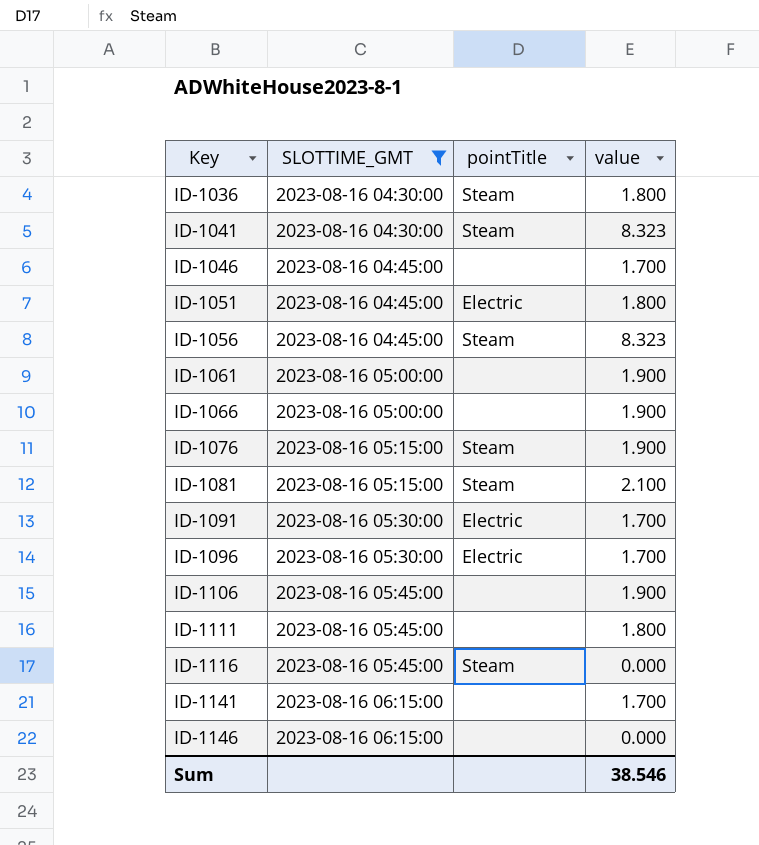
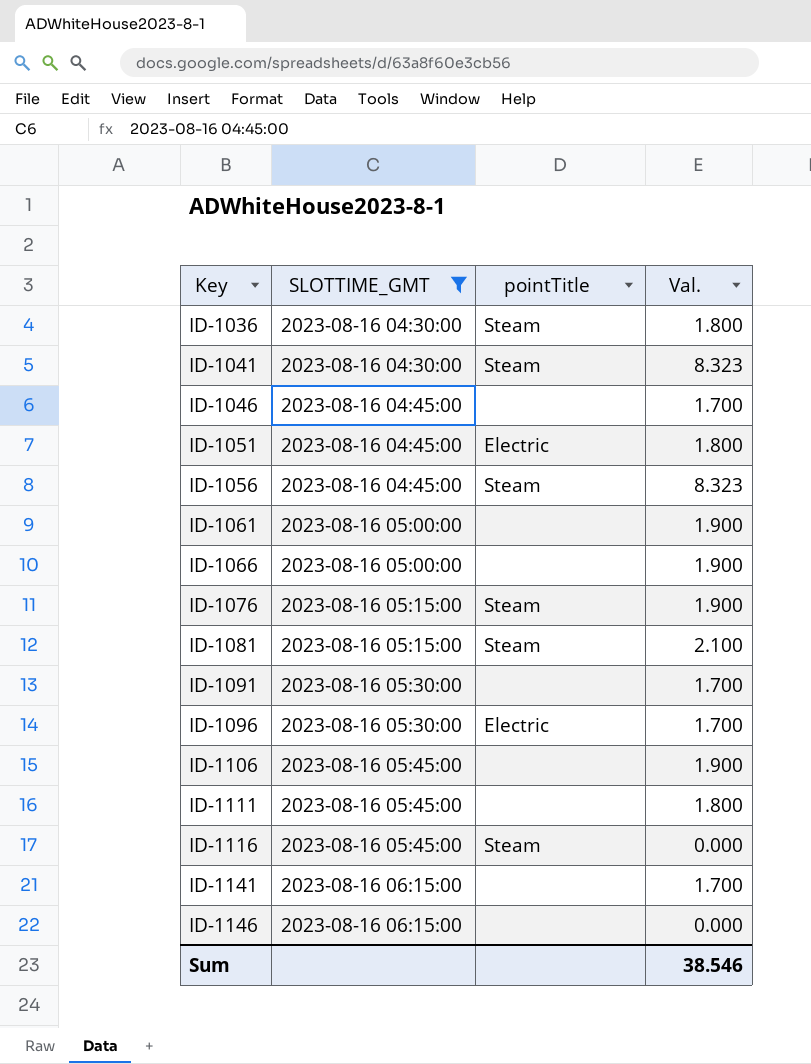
column name: value -> Val.
ID-1091 | pointTitle: Electric -> none

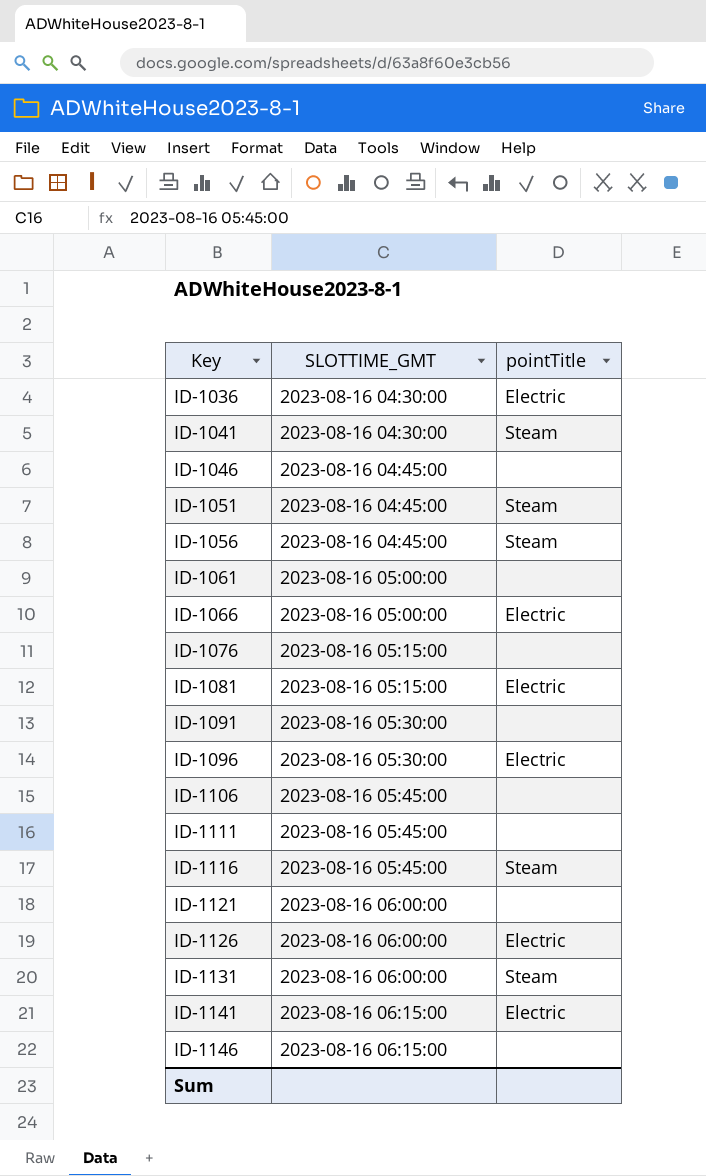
filter: SLOTTIME_GMT != 2023-08-16 06:00:00 -> none
column Val. | position: 4 -> none
ID-1036 | pointTitle: Steam -> Electric
ID-1051 | pointTitle: Electric -> Steam
ID-1066 | pointTitle: none -> Electric
ID-1076 | pointTitle: Steam -> none
ID-1081 | pointTitle: Steam -> Electric
ID-1141 | pointTitle: none -> Electric

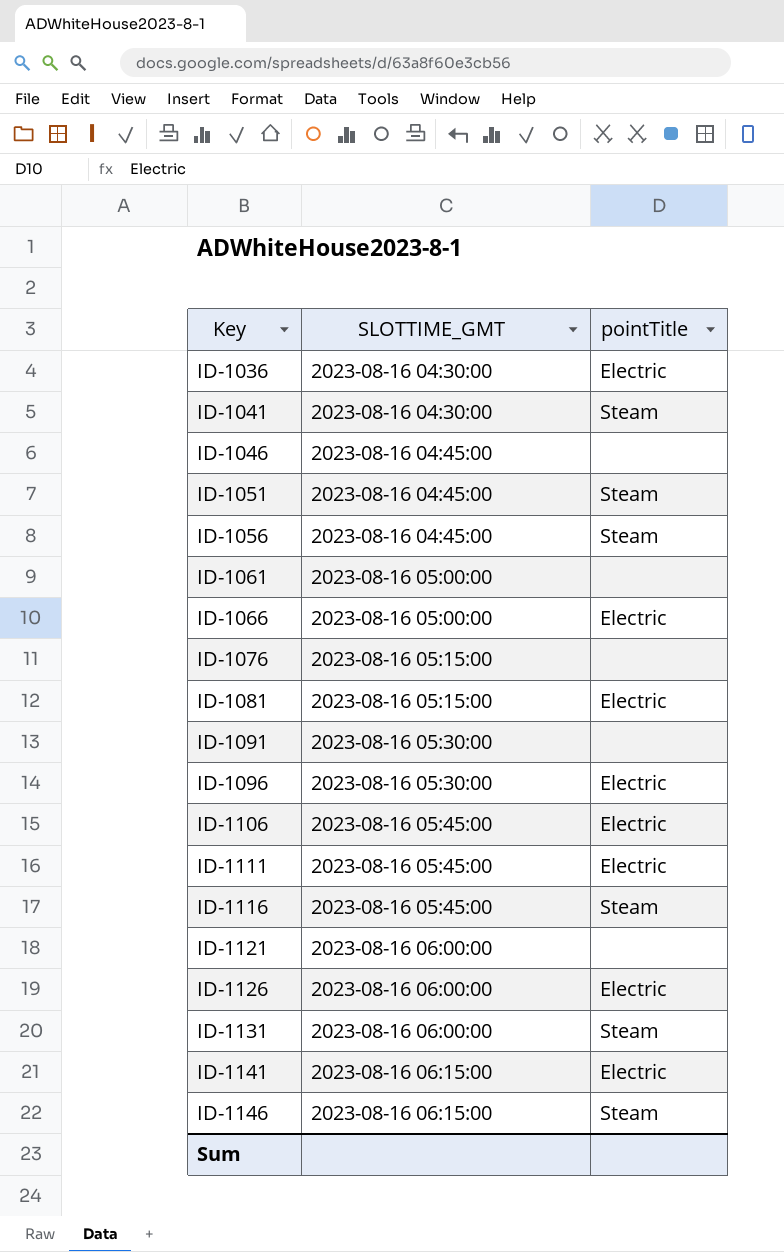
ID-1106 | pointTitle: none -> Electric
ID-1111 | pointTitle: none -> Electric
ID-1146 | pointTitle: none -> Steam

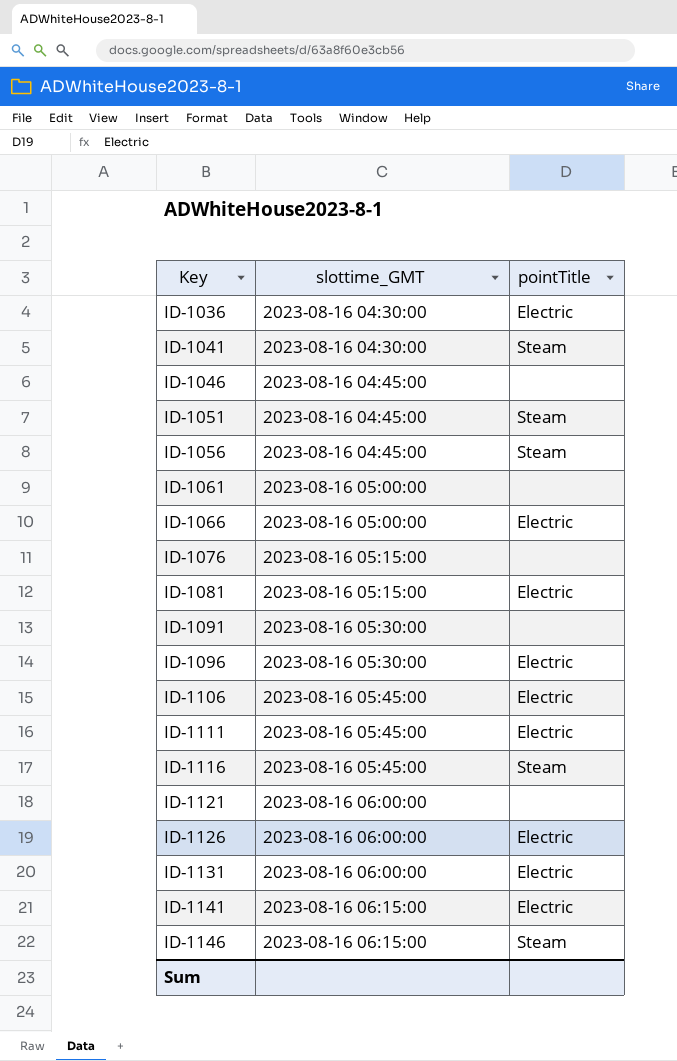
column name: SLOTTIME_GMT -> slottime_GMT
ID-1131 | pointTitle: Steam -> Electric

